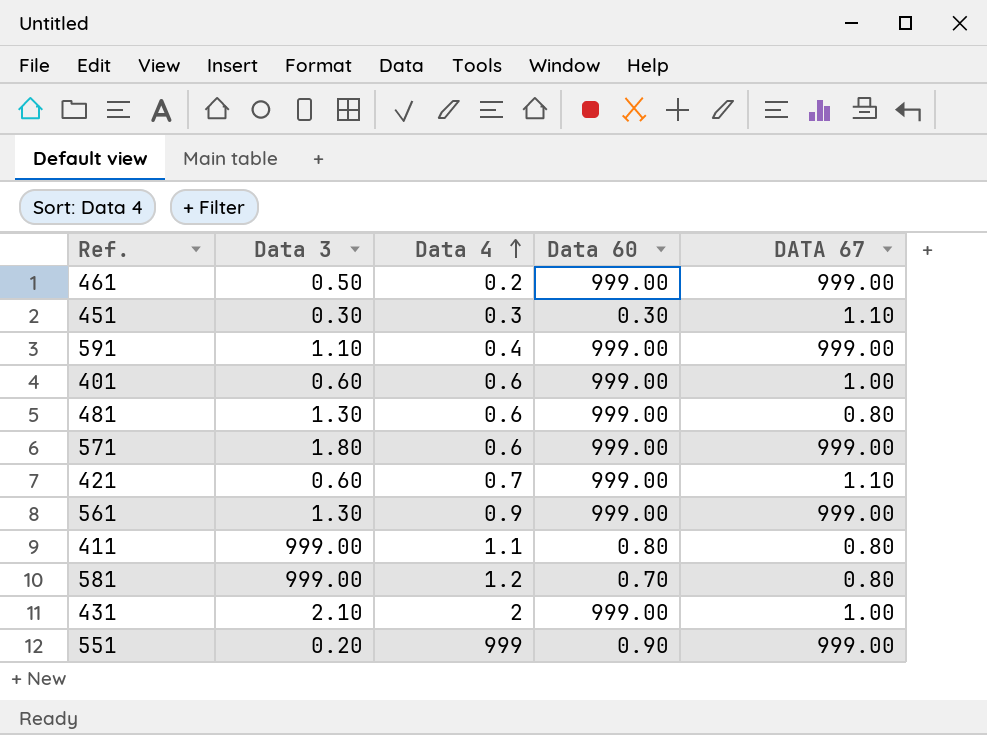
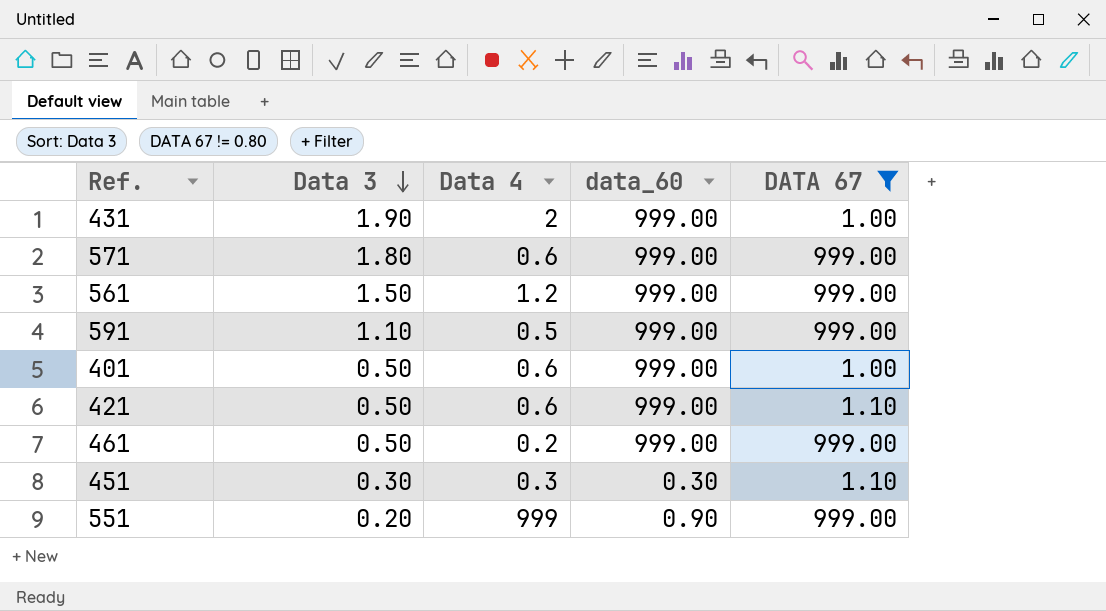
filter: none -> DATA 67 != 0.80
row order: Data 4 ascending -> Data 3 descending
column name: Data 60 -> data_60
431 | Data 3: 2.10 -> 1.90
561 | Data 3: 1.30 -> 1.50
561 | Data 4: 0.9 -> 1.2
591 | Data 4: 0.4 -> 0.5
401 | Data 3: 0.60 -> 0.50
421 | Data 3: 0.60 -> 0.50
421 | Data 4: 0.7 -> 0.6

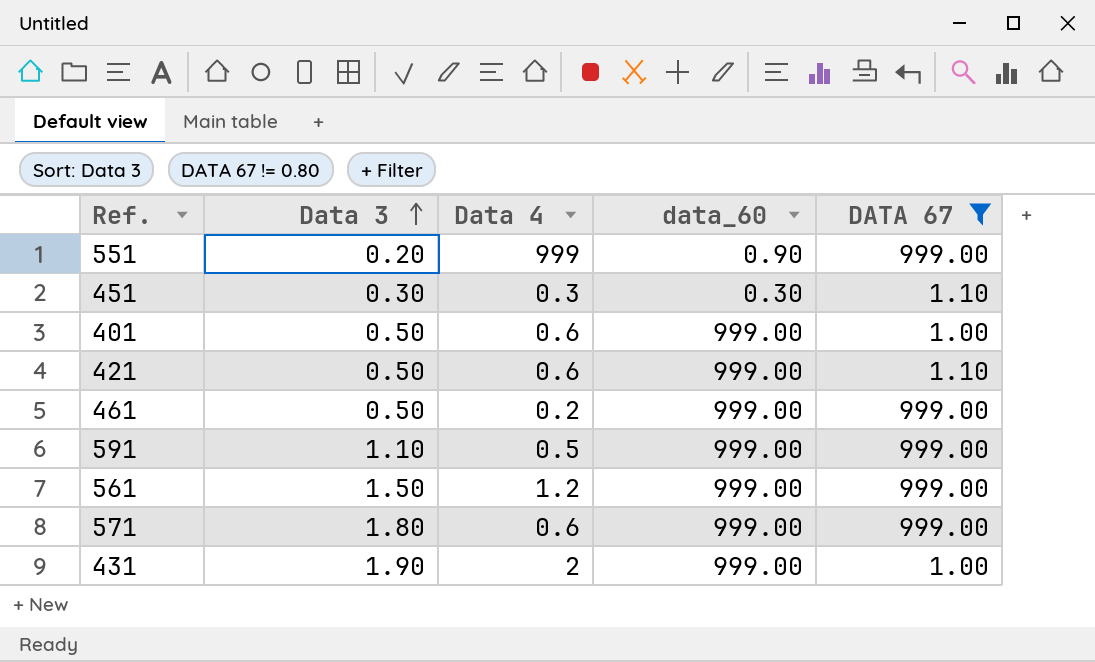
row order: Data 3 descending -> Data 3 ascending

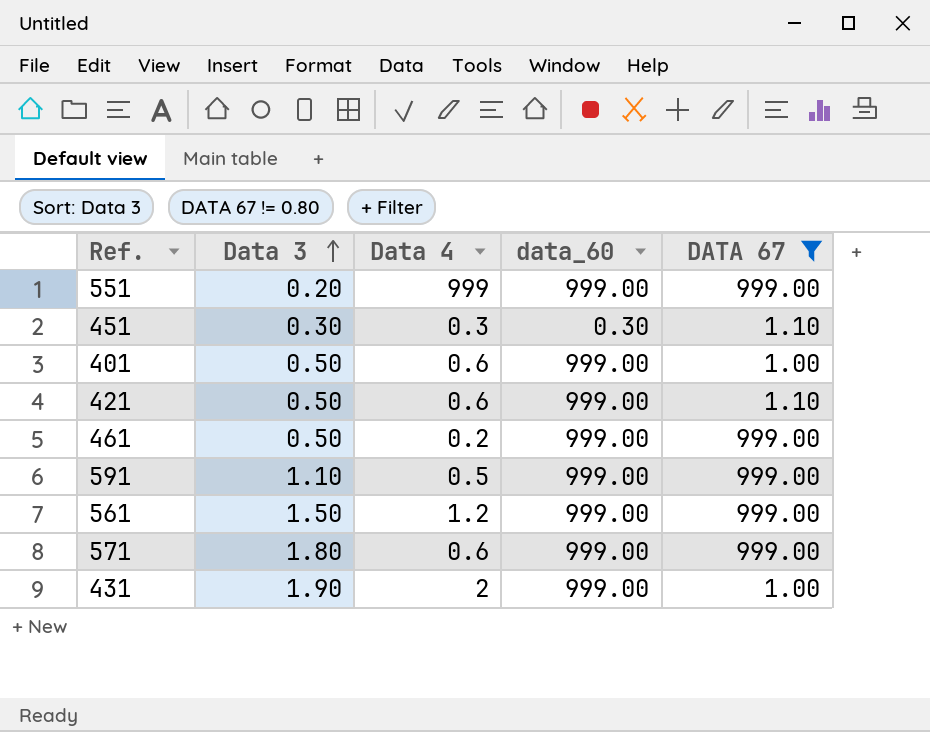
551 | data_60: 0.90 -> 999.00

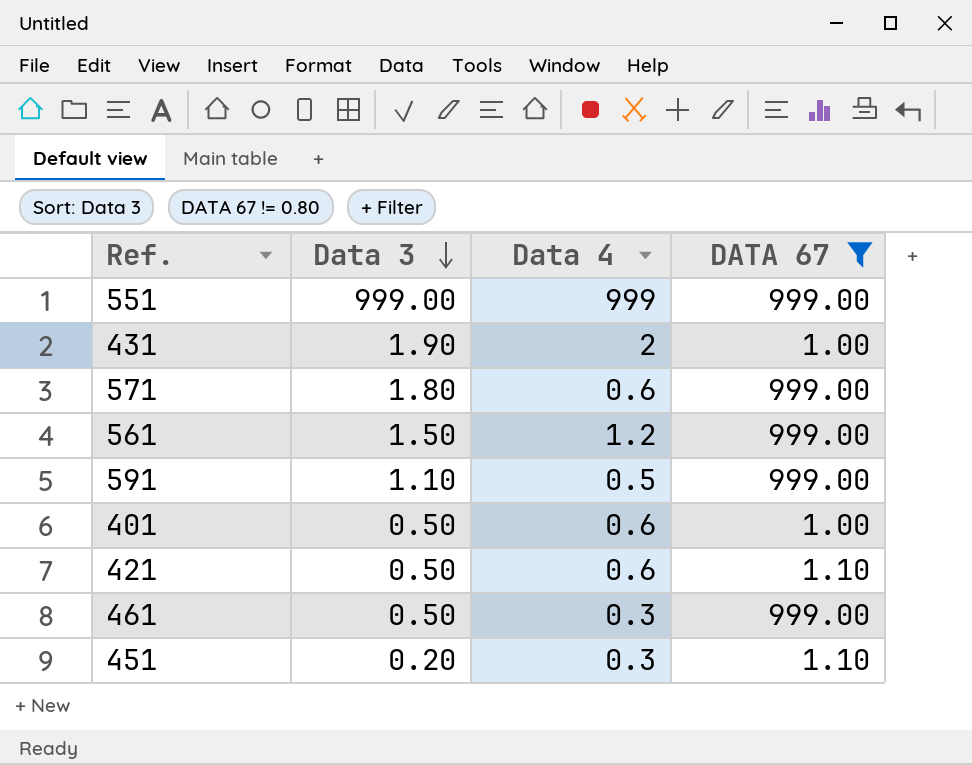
row order: Data 3 ascending -> Data 3 descending
column data_60 | position: 4 -> none
551 | Data 3: 0.20 -> 999.00
461 | Data 4: 0.2 -> 0.3
451 | Data 3: 0.30 -> 0.20

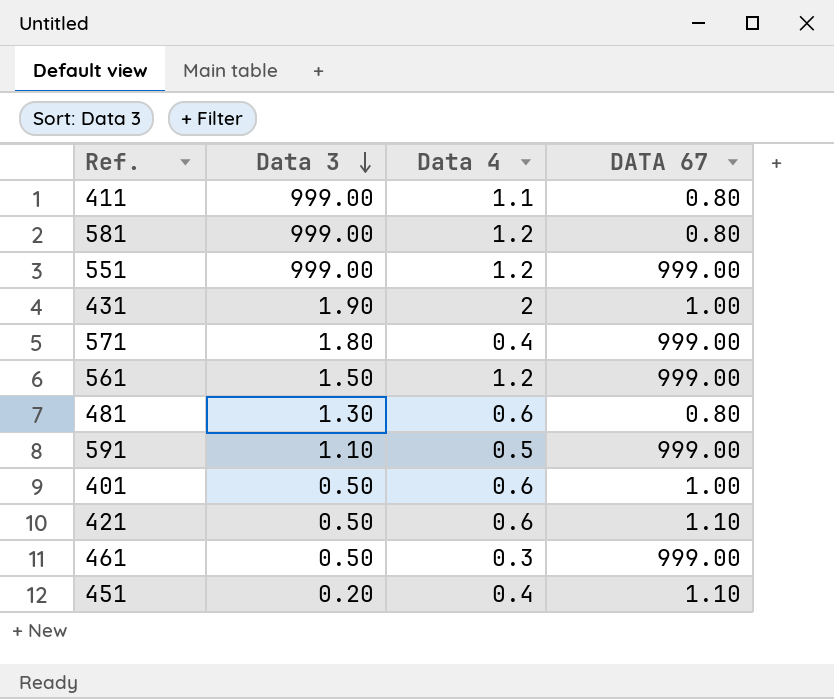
filter: DATA 67 != 0.80 -> none
551 | Data 4: 999 -> 1.2
571 | Data 4: 0.6 -> 0.4
451 | Data 4: 0.3 -> 0.4

